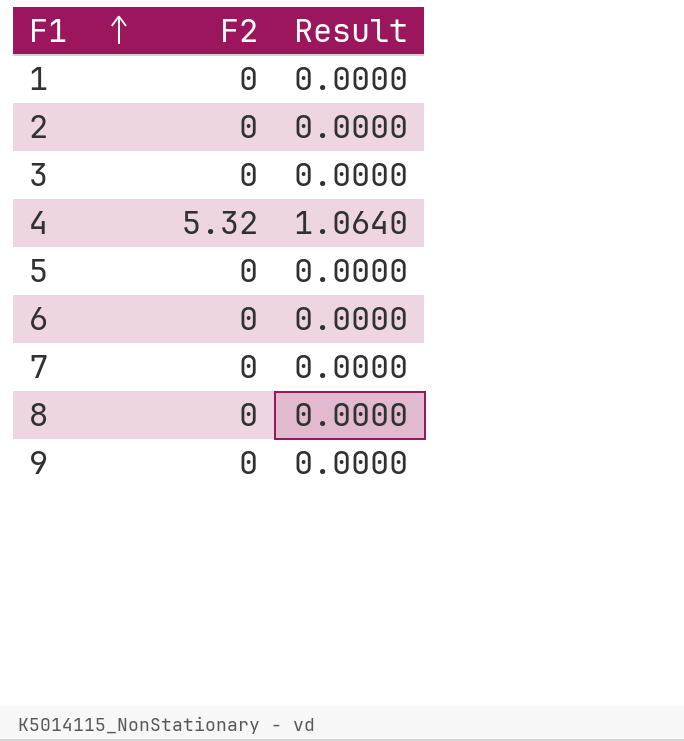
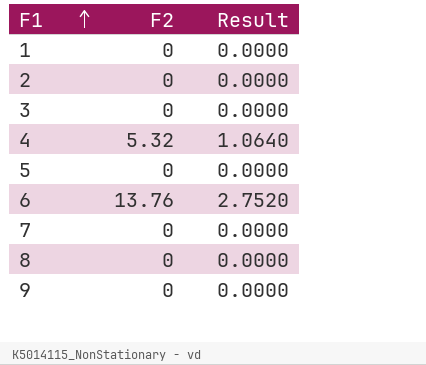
6 | F2: 0 -> 13.76
6 | Result: 0.0000 -> 2.7520

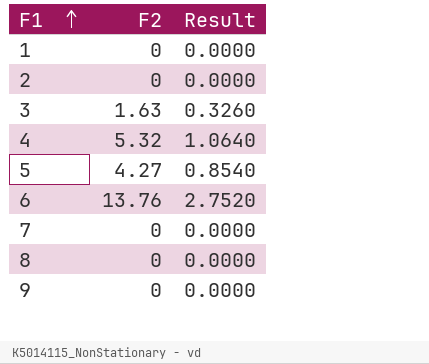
3 | F2: 0 -> 1.63
3 | Result: 0.0000 -> 0.3260
5 | F2: 0 -> 4.27
5 | Result: 0.0000 -> 0.8540

